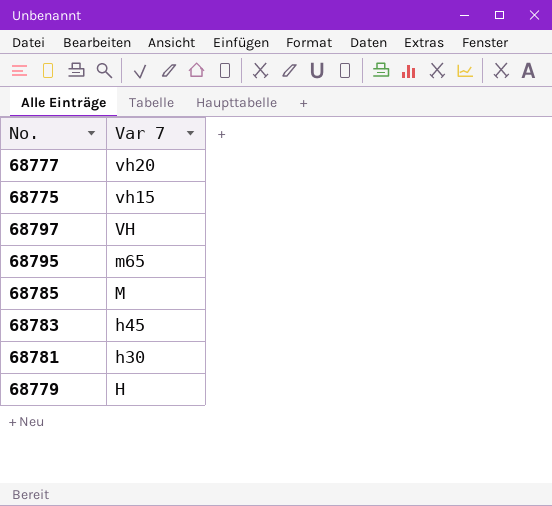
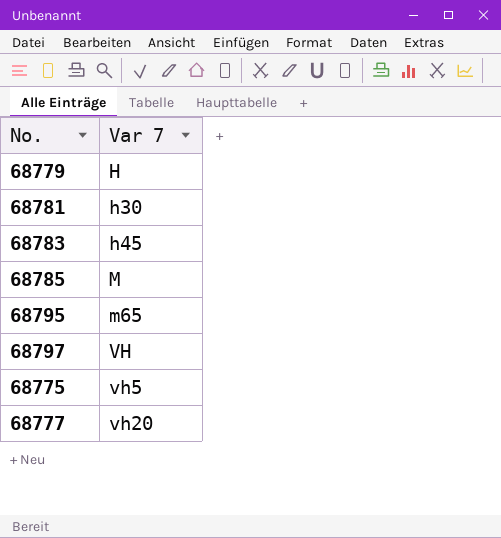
row order: Var 7 descending -> Var 7 ascending
68775 | Var 7: vh15 -> vh5

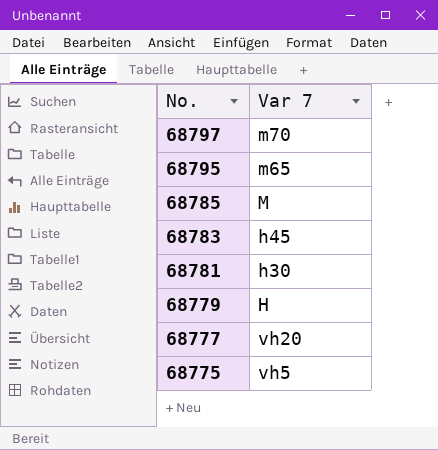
row order: Var 7 ascending -> No. descending
68797 | Var 7: VH -> m70

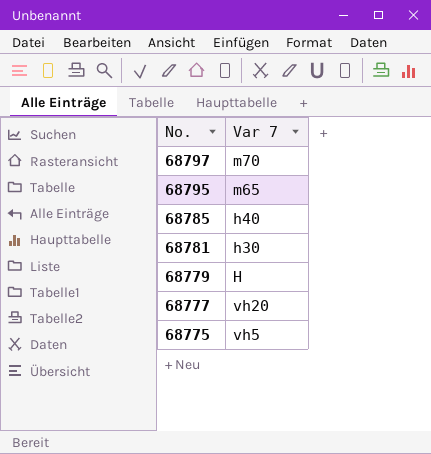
row 68783: h45 -> none
68785 | Var 7: M -> h40

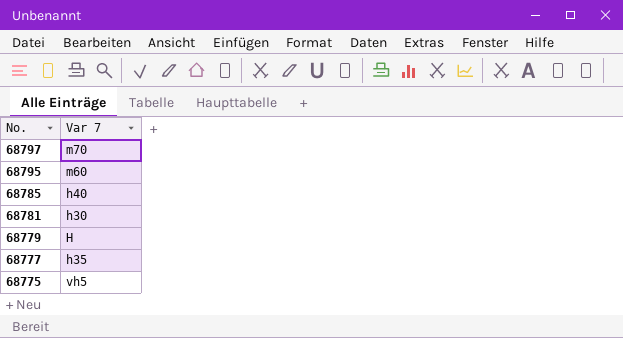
68795 | Var 7: m65 -> m60
68777 | Var 7: vh20 -> h35

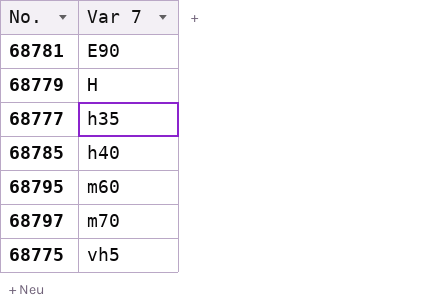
row order: No. descending -> Var 7 ascending
68781 | Var 7: h30 -> E90

